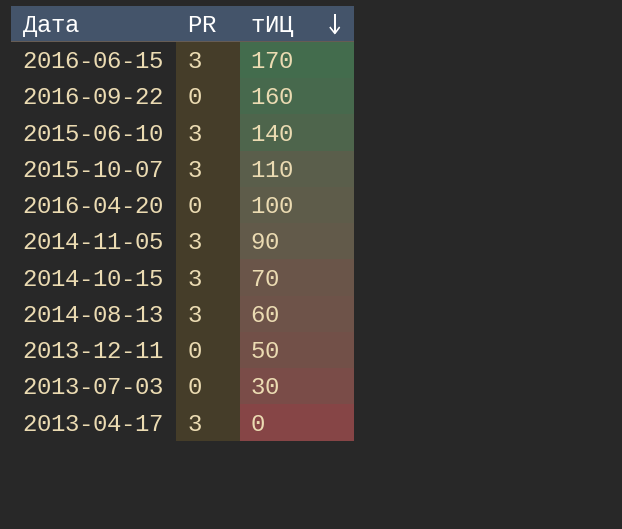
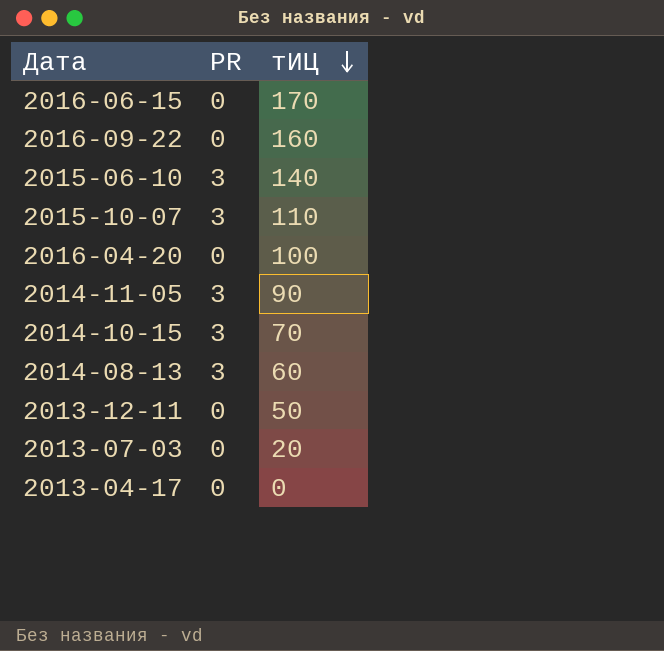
2016-06-15 | PR: 3 -> 0
2013-07-03 | тИЦ: 30 -> 20
2013-04-17 | PR: 3 -> 0

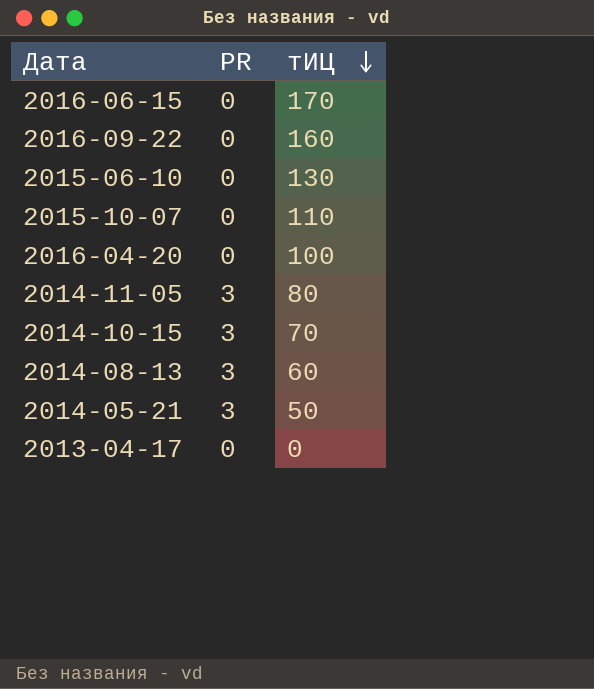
row 2013-12-11: 0 | 50 -> none
row 2013-07-03: 0 | 20 -> none
2015-06-10 | PR: 3 -> 0
2015-06-10 | тИЦ: 140 -> 130
2015-10-07 | PR: 3 -> 0
2014-11-05 | тИЦ: 90 -> 80
row 2014-05-21: none -> 3 | 50

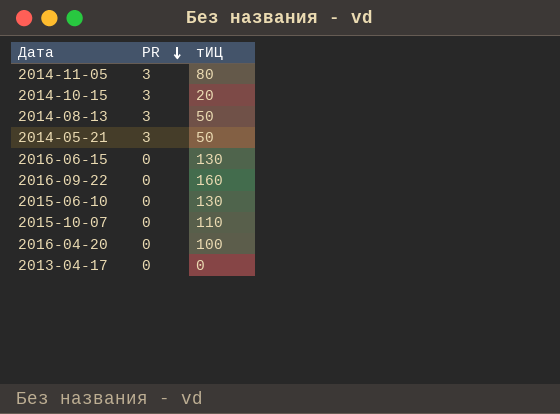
row order: тИЦ descending -> PR descending
2014-10-15 | тИЦ: 70 -> 20
2014-08-13 | тИЦ: 60 -> 50
2016-06-15 | тИЦ: 170 -> 130

